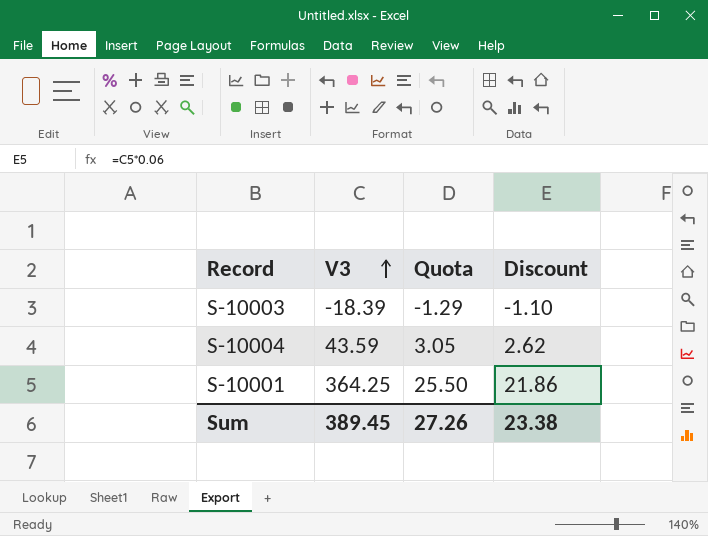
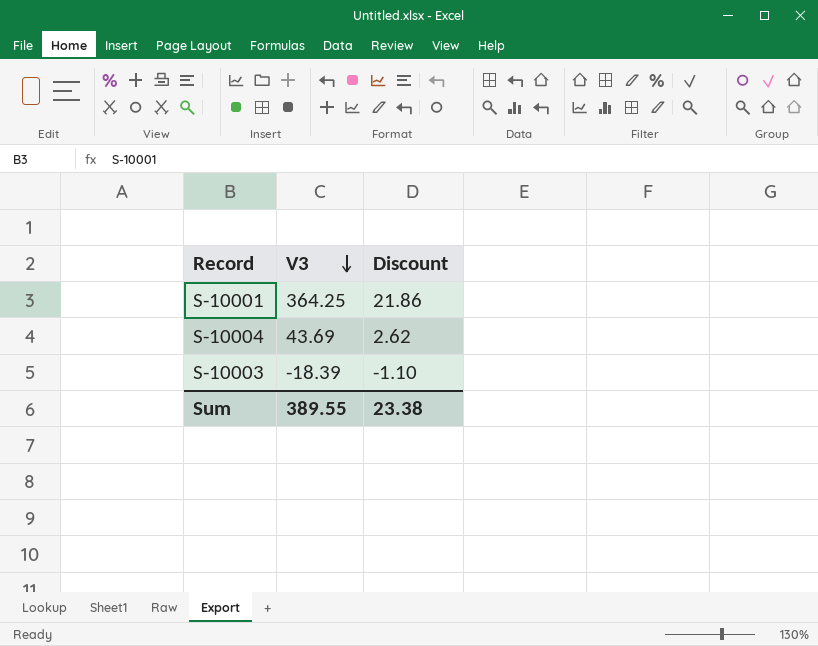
row order: V3 ascending -> V3 descending
column Quota | formula: [V3] * 0.07 -> none
S-10004 | V3: 43.59 -> 43.69
Sum | V3: 389.45 -> 389.55

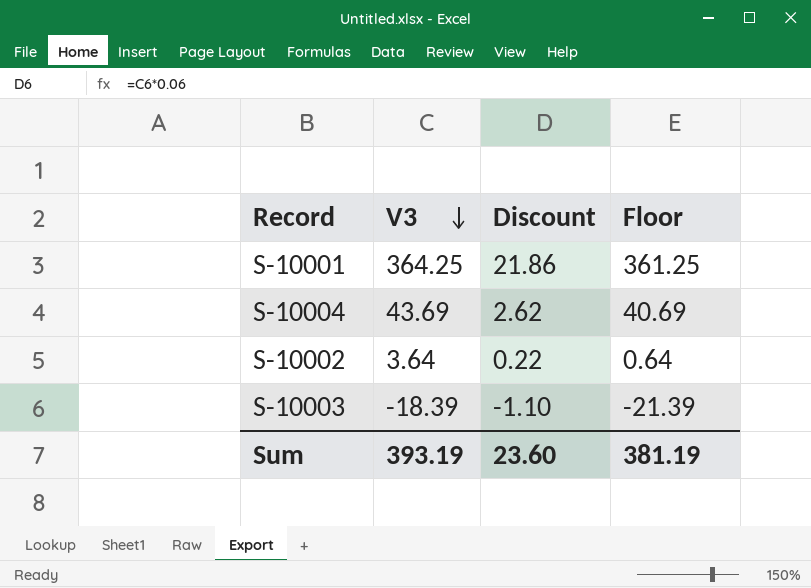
column Floor | formula: none -> [V3] - 3
row S-10002: none -> 3.64 | 0.22 | 0.64
Sum | V3: 389.55 -> 393.19
Sum | Discount: 23.38 -> 23.60

